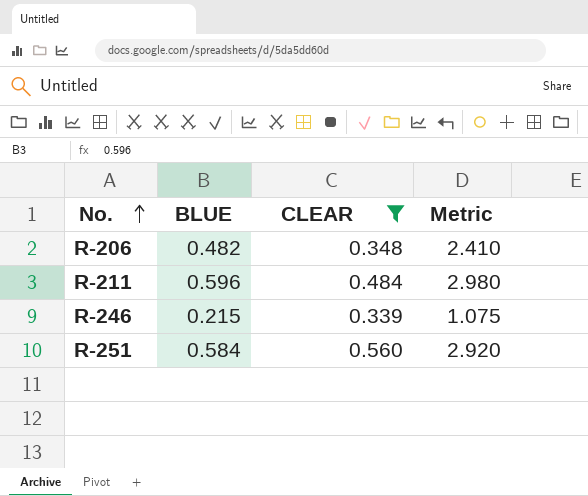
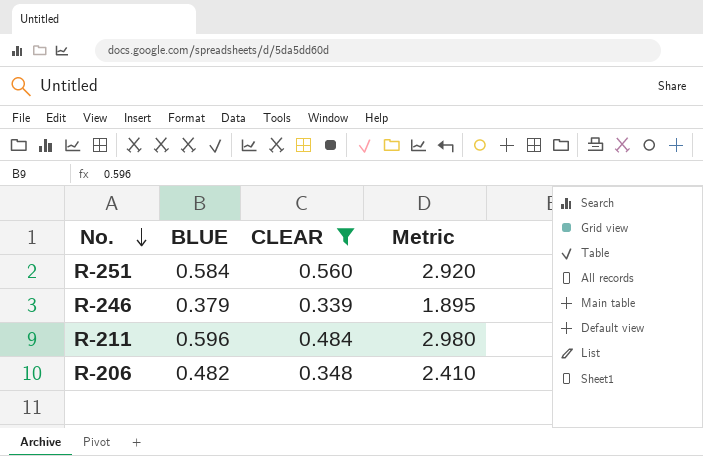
row order: No. ascending -> No. descending
R-246 | BLUE: 0.215 -> 0.379
R-246 | Metric: 1.075 -> 1.895

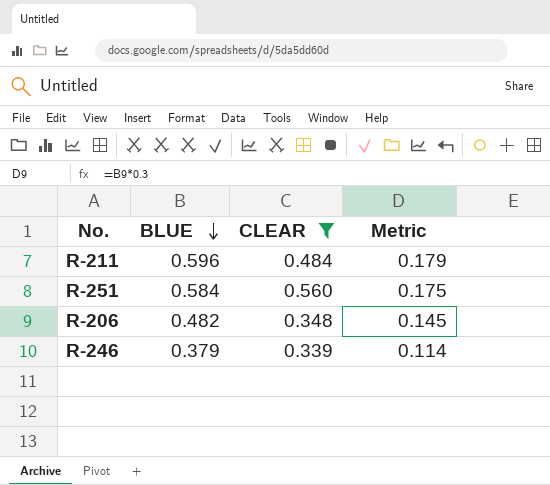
row order: No. descending -> BLUE descending
column Metric | formula: [BLUE] * 5 -> [BLUE] * 0.3

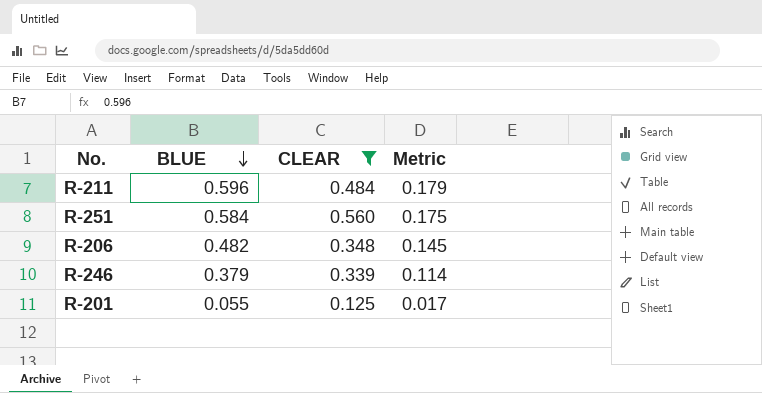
row R-201: none -> 0.055 | 0.125 | 0.017

